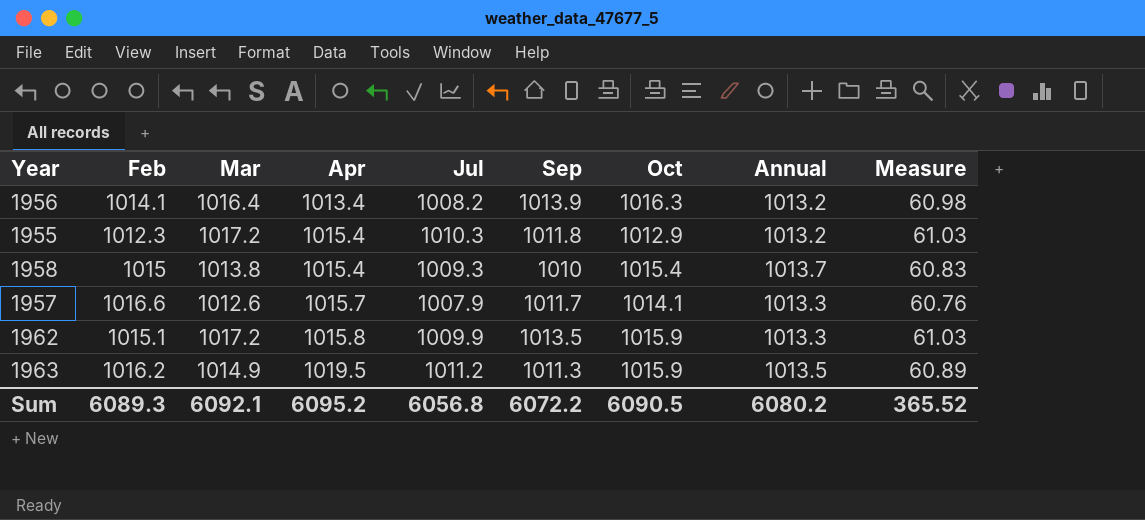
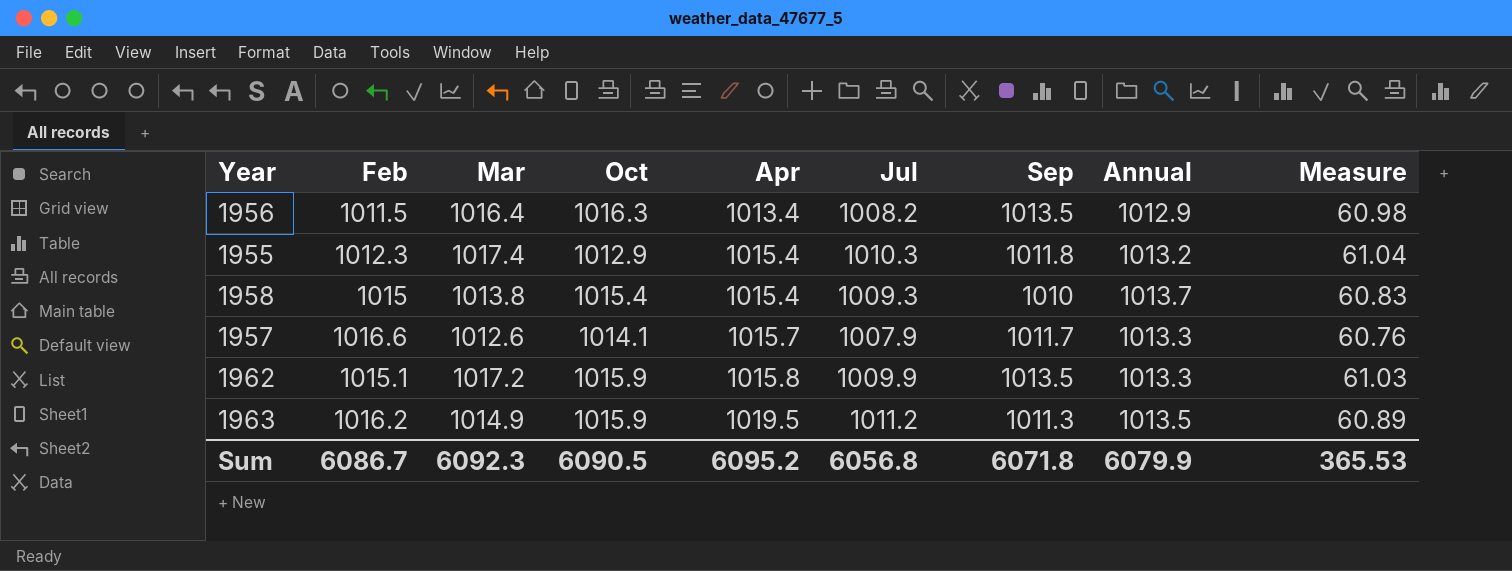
column Oct | position: 7 -> 4
1956 | Feb: 1014.1 -> 1011.5
1956 | Sep: 1013.9 -> 1013.5
1956 | Annual: 1013.2 -> 1012.9
1955 | Mar: 1017.2 -> 1017.4
1955 | Measure: 61.03 -> 61.04
Sum | Feb: 6089.3 -> 6086.7
Sum | Mar: 6092.1 -> 6092.3
Sum | Sep: 6072.2 -> 6071.8
Sum | Annual: 6080.2 -> 6079.9
Sum | Measure: 365.52 -> 365.53

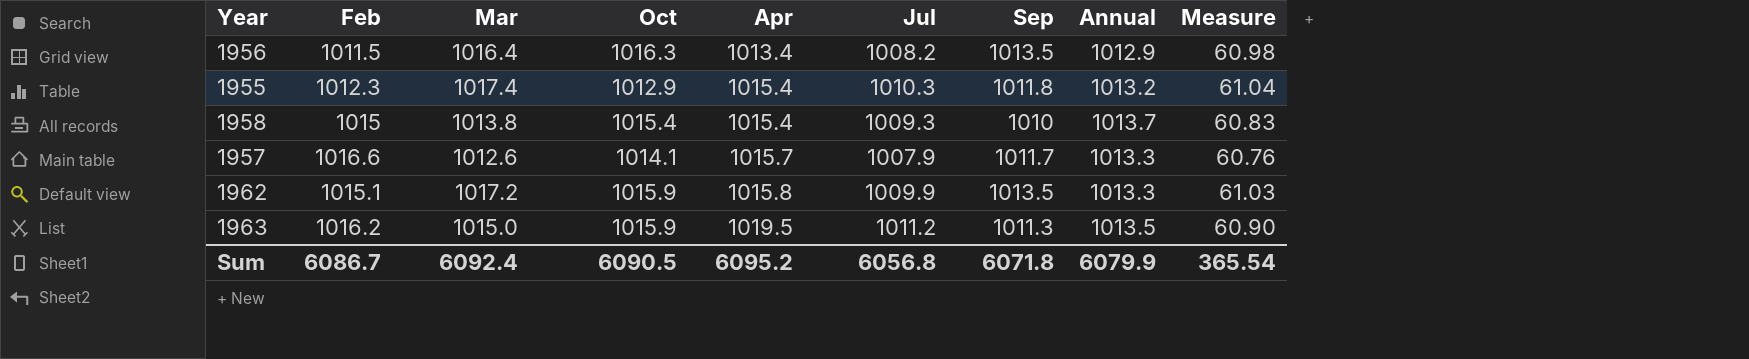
1963 | Mar: 1014.9 -> 1015.0
1963 | Measure: 60.89 -> 60.90
Sum | Mar: 6092.3 -> 6092.4
Sum | Measure: 365.53 -> 365.54

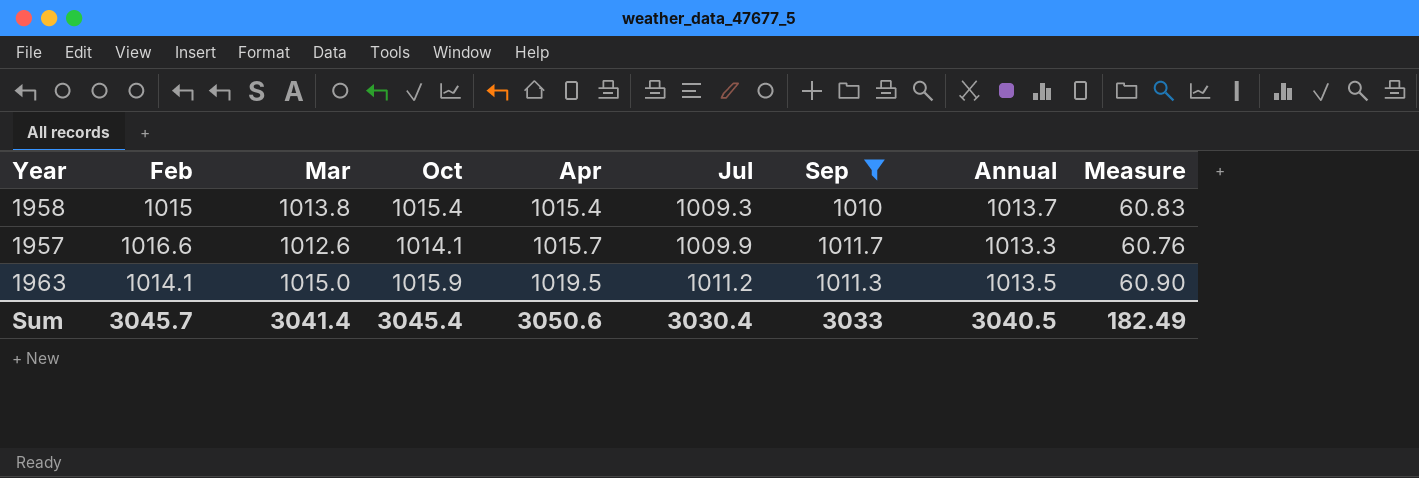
filter: none -> Sep <= 1011.7
1957 | Jul: 1007.9 -> 1009.9
1963 | Feb: 1016.2 -> 1014.1
Sum | Feb: 6086.7 -> 3045.7
Sum | Mar: 6092.4 -> 3041.4
Sum | Oct: 6090.5 -> 3045.4
Sum | Apr: 6095.2 -> 3050.6
Sum | Jul: 6056.8 -> 3030.4
Sum | Sep: 6071.8 -> 3033
Sum | Annual: 6079.9 -> 3040.5
Sum | Measure: 365.54 -> 182.49

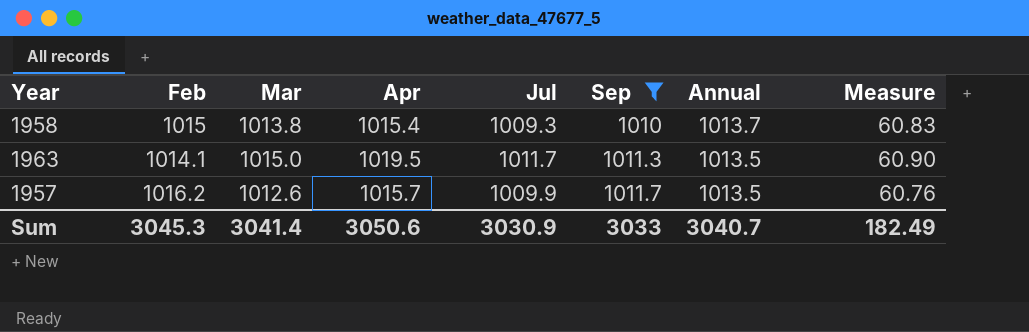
row order: Apr ascending -> Sep ascending
column Oct | position: 4 -> none
1963 | Jul: 1011.2 -> 1011.7
1957 | Feb: 1016.6 -> 1016.2
1957 | Annual: 1013.3 -> 1013.5
Sum | Feb: 3045.7 -> 3045.3
Sum | Jul: 3030.4 -> 3030.9
Sum | Annual: 3040.5 -> 3040.7

